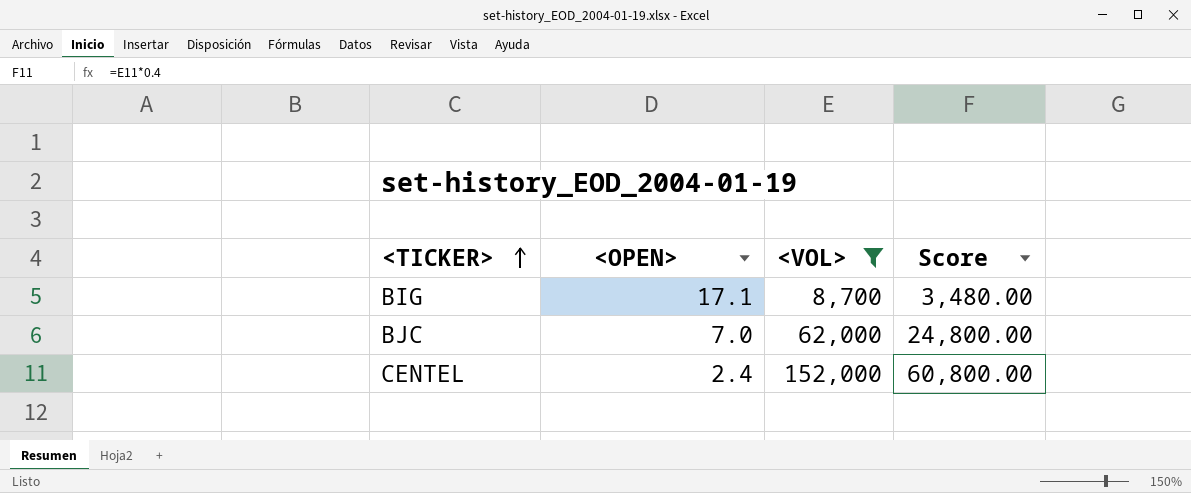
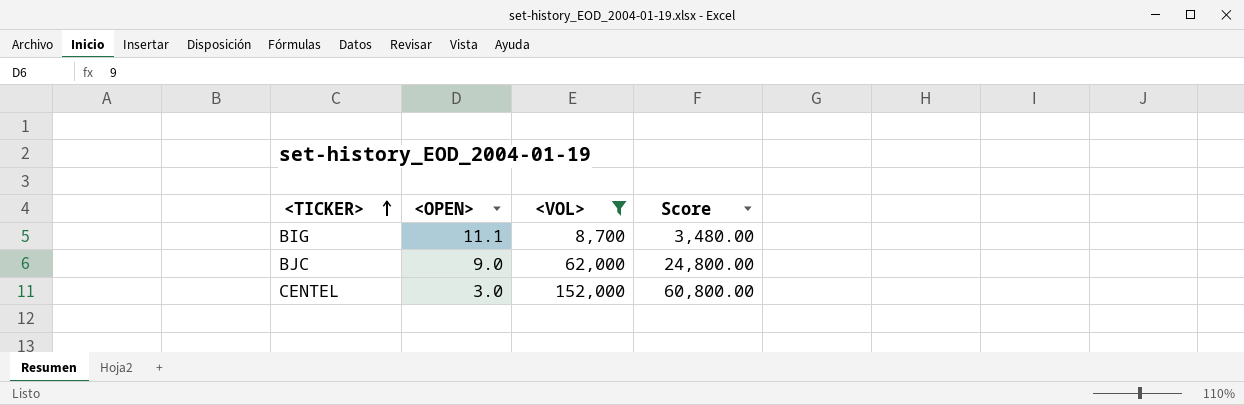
BIG | <OPEN>: 17.1 -> 11.1
BJC | <OPEN>: 7.0 -> 9.0
CENTEL | <OPEN>: 2.4 -> 3.0

